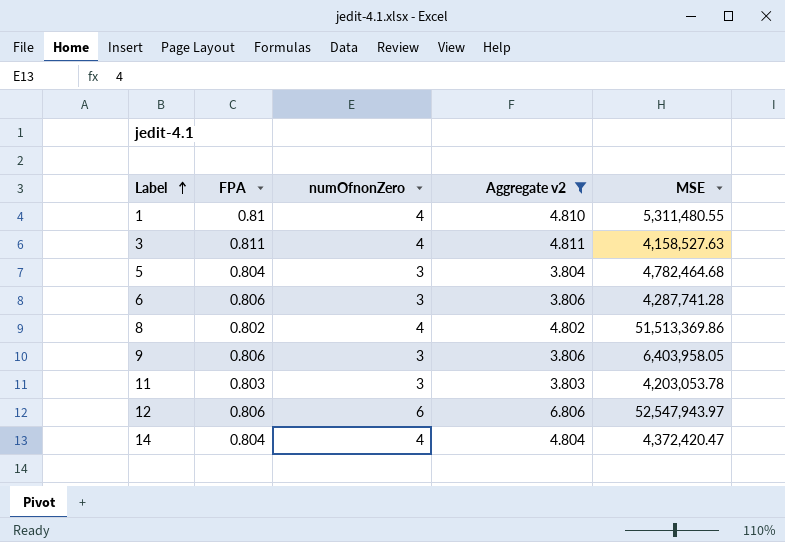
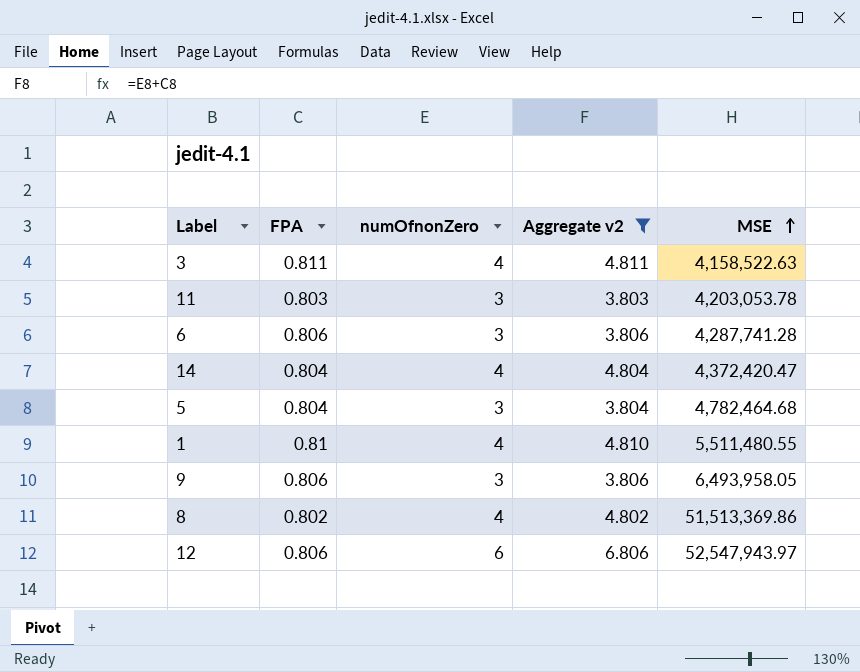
row order: Label ascending -> MSE ascending
3 | MSE: 4,158,527.63 -> 4,158,522.63
1 | MSE: 5,311,480.55 -> 5,511,480.55
9 | MSE: 6,403,958.05 -> 6,493,958.05

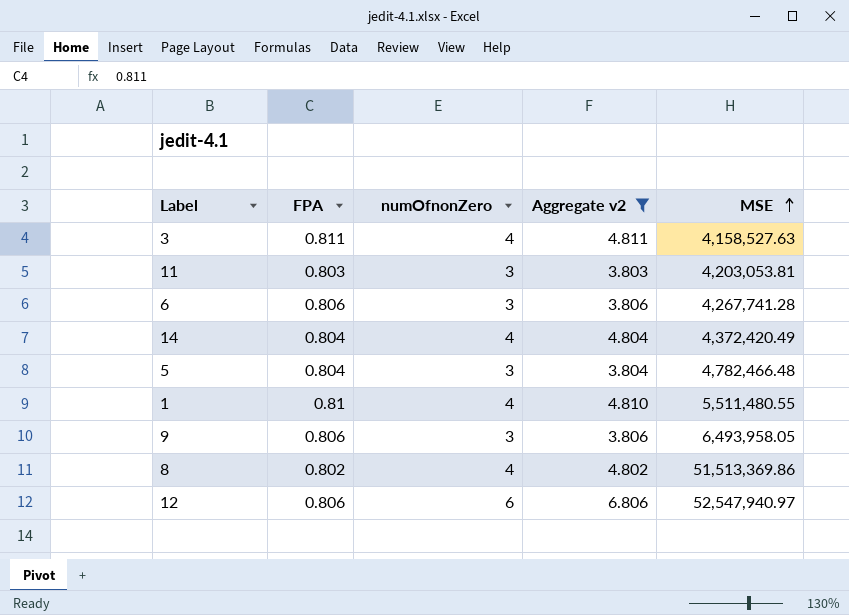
3 | MSE: 4,158,522.63 -> 4,158,527.63
11 | MSE: 4,203,053.78 -> 4,203,053.81
6 | MSE: 4,287,741.28 -> 4,267,741.28
14 | MSE: 4,372,420.47 -> 4,372,420.49
5 | MSE: 4,782,464.68 -> 4,782,466.48
12 | MSE: 52,547,943.97 -> 52,547,940.97

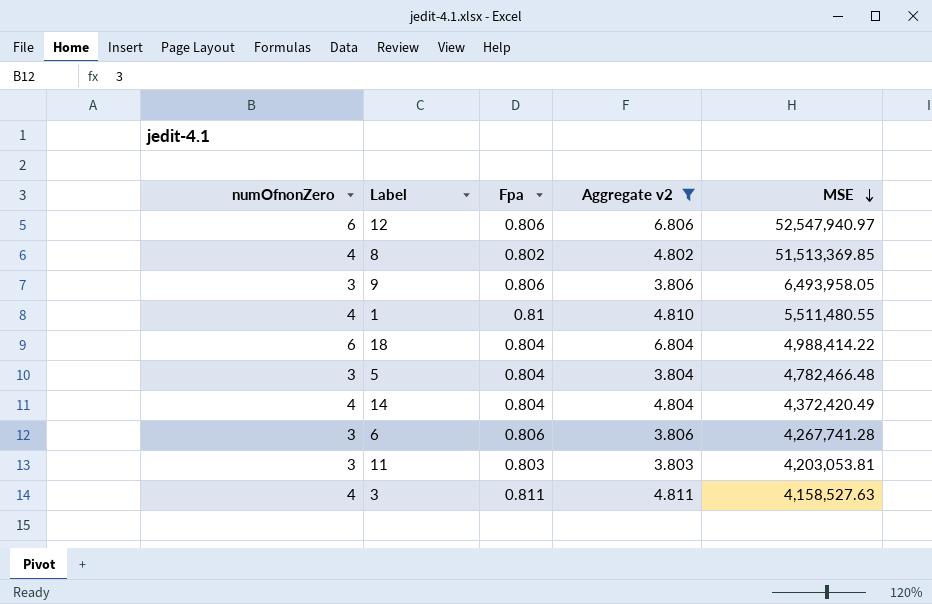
row order: MSE ascending -> MSE descending
column numOfnonZero | position: 3 -> 1
column name: FPA -> Fpa
8 | MSE: 51,513,369.86 -> 51,513,369.85
row 18: none -> 6 | 0.804 | 6.804 | 4,988,414.22

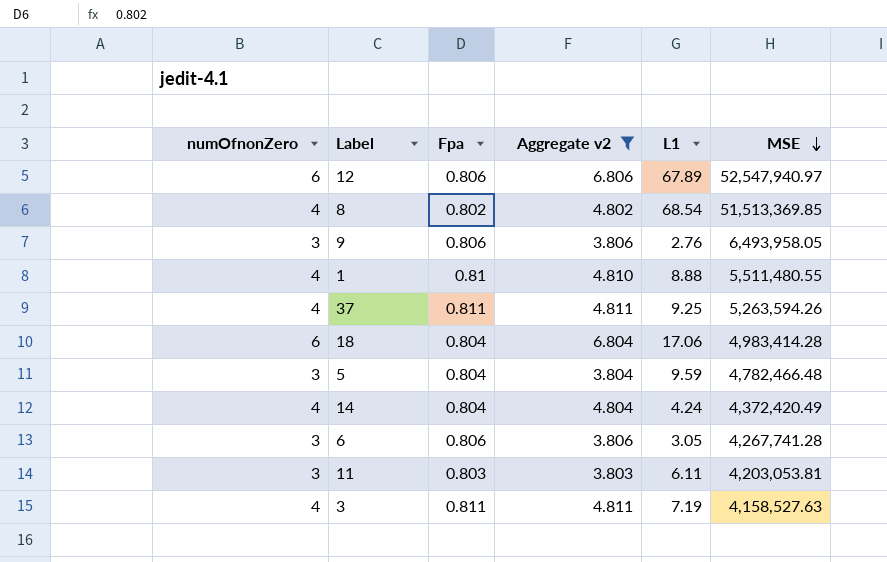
column L1 | position: none -> 5
row 37: none -> 4 | 0.811 | 4.811 | 9.25 | 5,263,594.26
18 | MSE: 4,988,414.22 -> 4,983,414.28

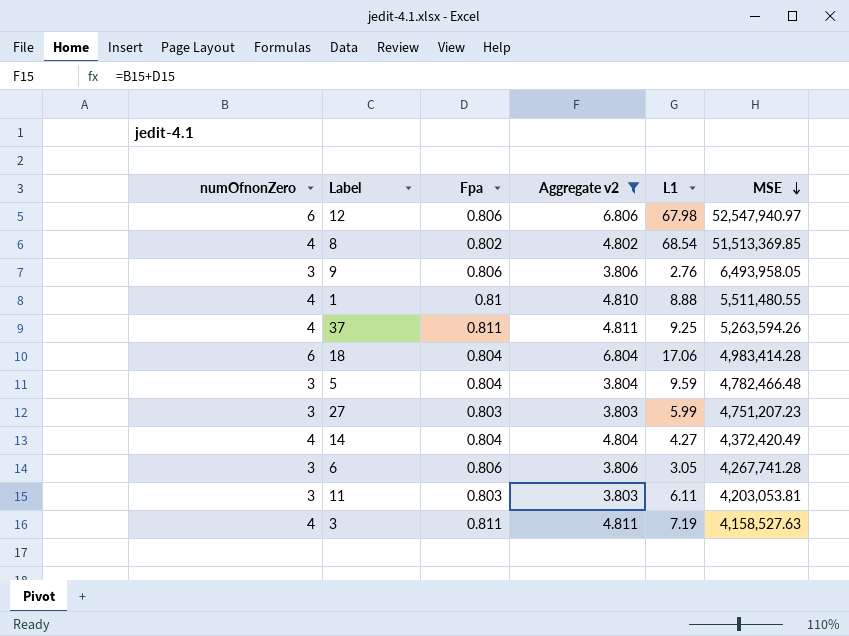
12 | L1: 67.89 -> 67.98
row 27: none -> 3 | 0.803 | 3.803 | 5.99 | 4,751,207.23
14 | L1: 4.24 -> 4.27

